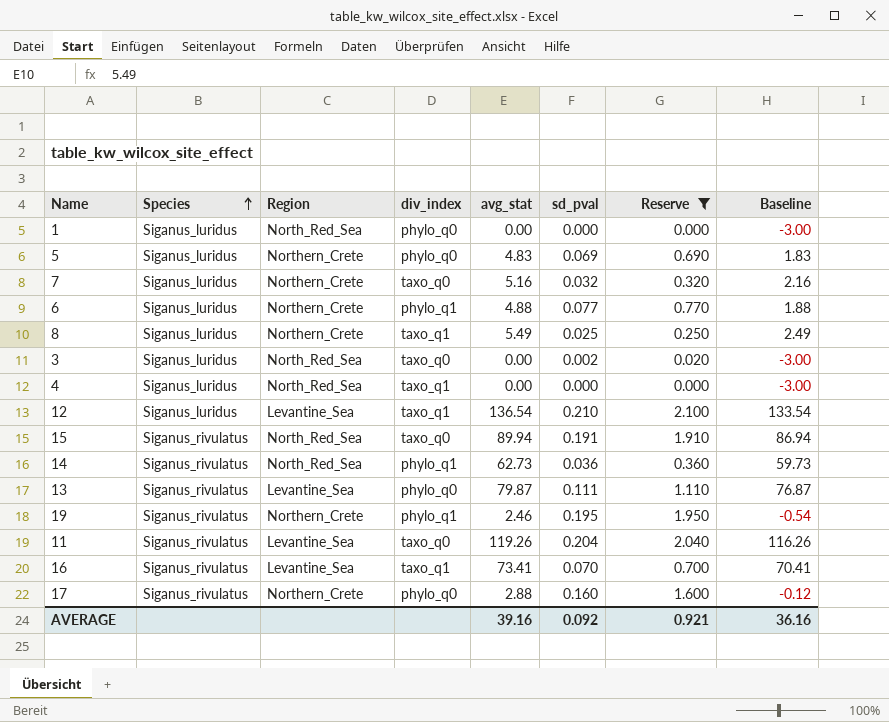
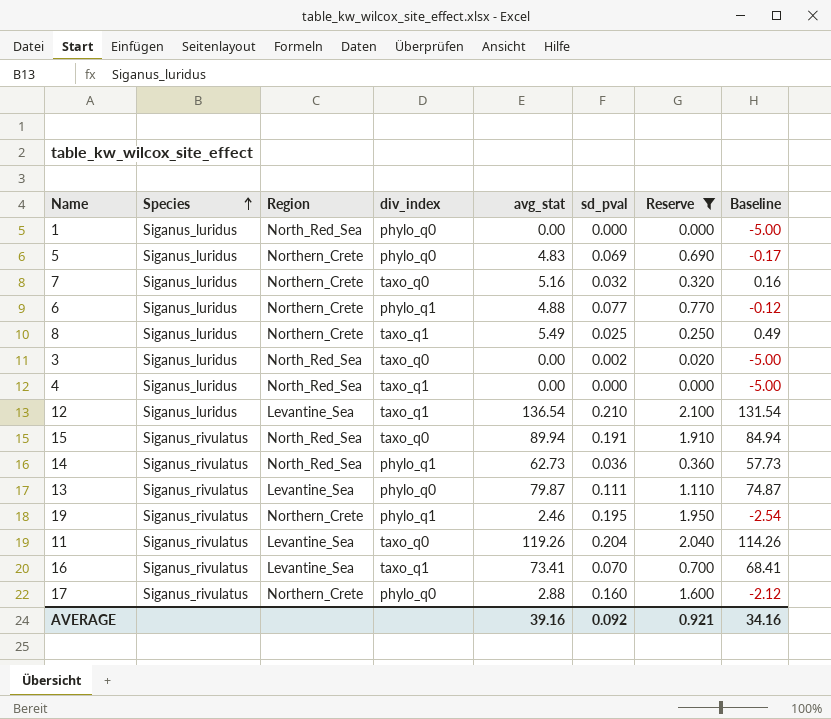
column Baseline | formula: [avg_stat] - 3 -> [avg_stat] - 5
AVERAGE | Baseline: 36.16 -> 34.16

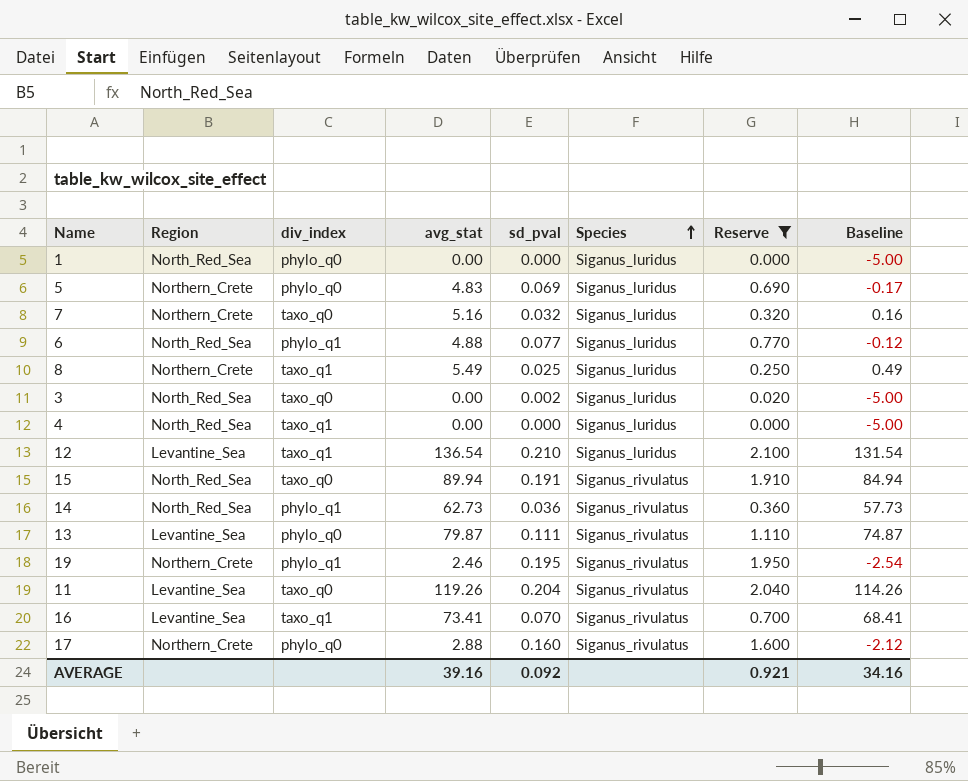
column Species | position: 2 -> 6
6 | Region: Northern_Crete -> North_Red_Sea

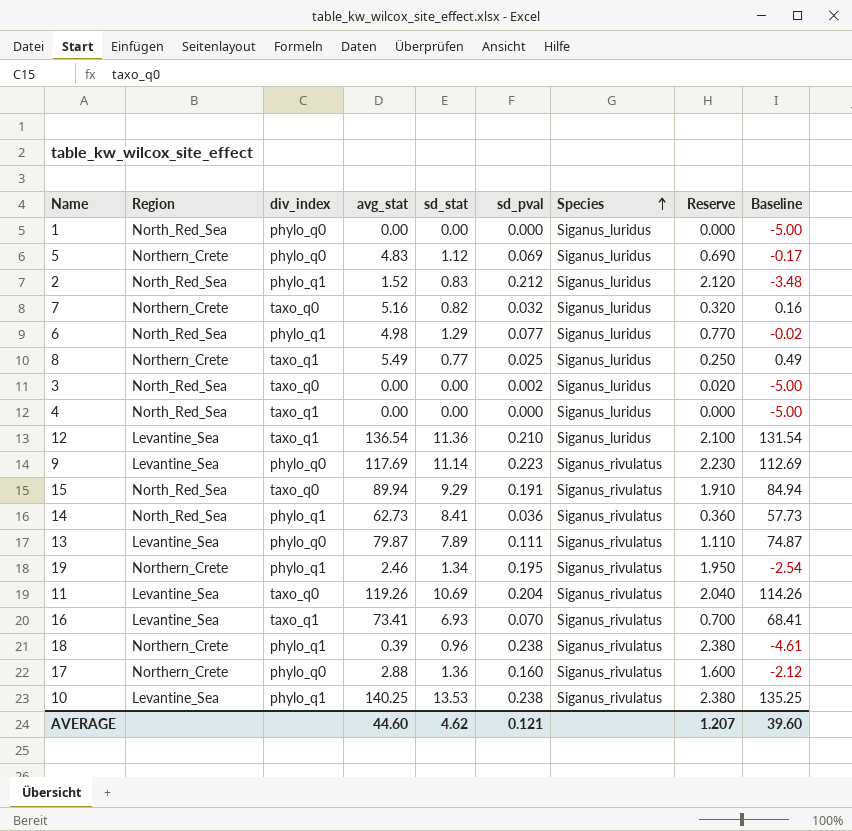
filter: Reserve <= 2.100 -> none
column sd_stat | position: none -> 5
6 | avg_stat: 4.88 -> 4.98
6 | Baseline: -0.12 -> -0.02
AVERAGE | avg_stat: 39.16 -> 44.60
AVERAGE | sd_pval: 0.092 -> 0.121
AVERAGE | Reserve: 0.921 -> 1.207
AVERAGE | Baseline: 34.16 -> 39.60

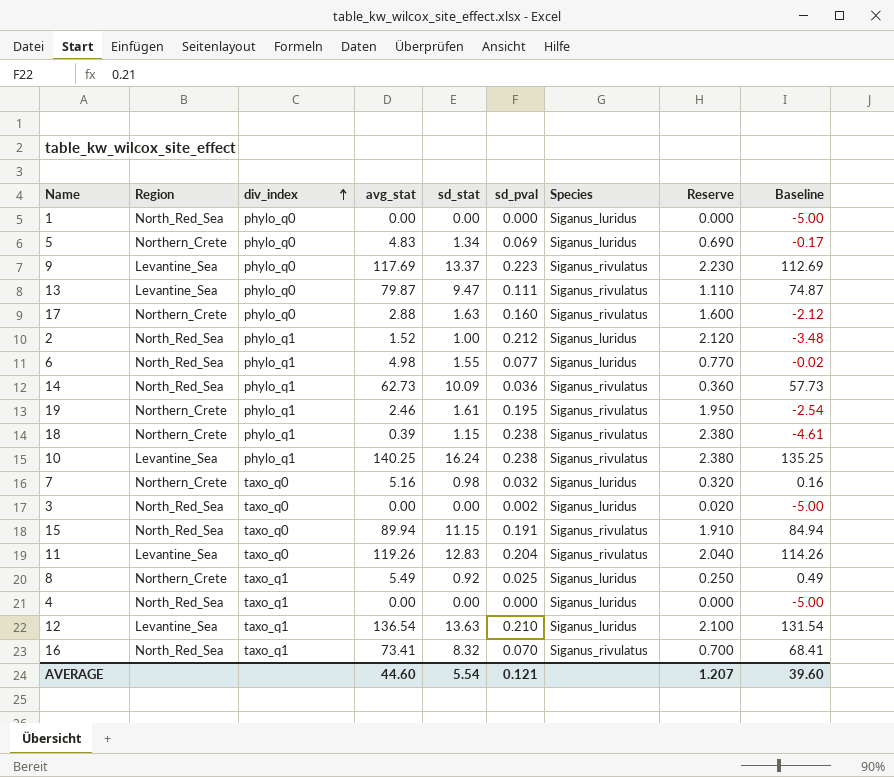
row order: Species ascending -> div_index ascending
5 | sd_stat: 1.12 -> 1.34
9 | sd_stat: 11.14 -> 13.37
13 | sd_stat: 7.89 -> 9.47
17 | sd_stat: 1.36 -> 1.63
2 | sd_stat: 0.83 -> 1.00
6 | sd_stat: 1.29 -> 1.55
14 | sd_stat: 8.41 -> 10.09
19 | sd_stat: 1.34 -> 1.61
18 | sd_stat: 0.96 -> 1.15
10 | sd_stat: 13.53 -> 16.24
7 | sd_stat: 0.82 -> 0.98
15 | sd_stat: 9.29 -> 11.15
11 | sd_stat: 10.69 -> 12.83
8 | sd_stat: 0.77 -> 0.92
12 | sd_stat: 11.36 -> 13.63
16 | Region: Levantine_Sea -> North_Red_Sea
16 | sd_stat: 6.93 -> 8.32
AVERAGE | sd_stat: 4.62 -> 5.54

